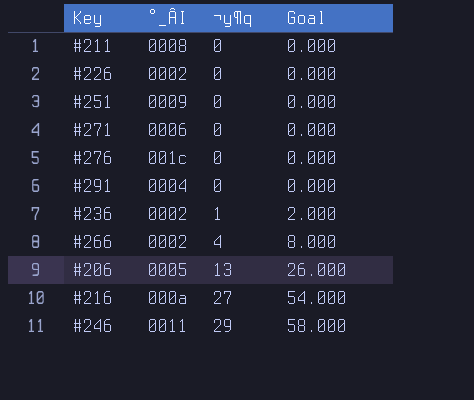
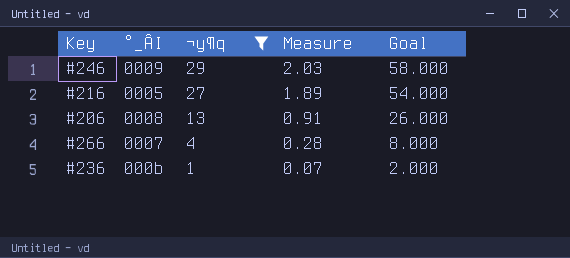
filter: none -> ¬y¶q != 0
row order: ¬y¶q ascending -> ¬y¶q descending
column Measure | formula: none -> [¬y¶q] * 0.07
#246 | °_ÂI: 0011 -> 0009
#216 | °_ÂI: 000a -> 0005
#206 | °_ÂI: 0005 -> 0008
#266 | °_ÂI: 0002 -> 0007
#236 | °_ÂI: 0002 -> 000b

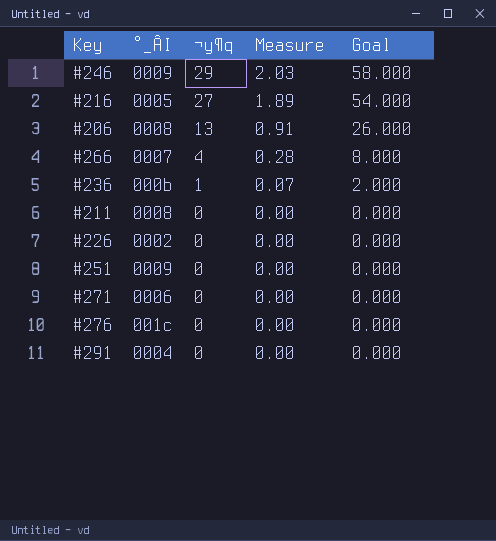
filter: ¬y¶q != 0 -> none

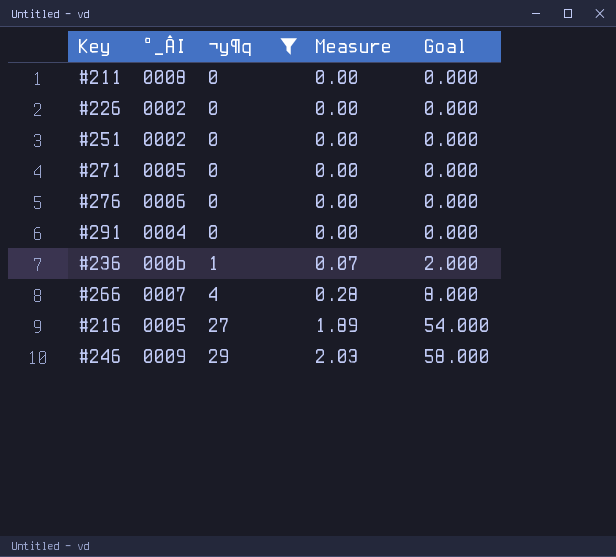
filter: none -> ¬y¶q != 13
row order: ¬y¶q descending -> ¬y¶q ascending
#251 | °_ÂI: 0009 -> 0002
#271 | °_ÂI: 0006 -> 0005
#276 | °_ÂI: 001c -> 0006

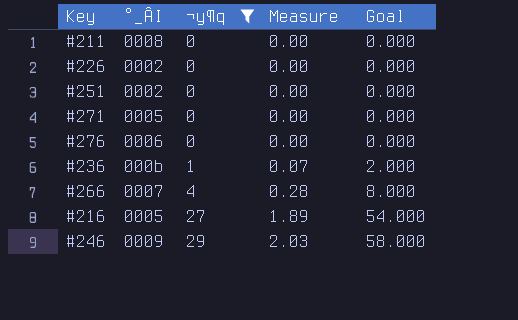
row #291: 0004 | 0 | 0.00 | 0.000 -> none

